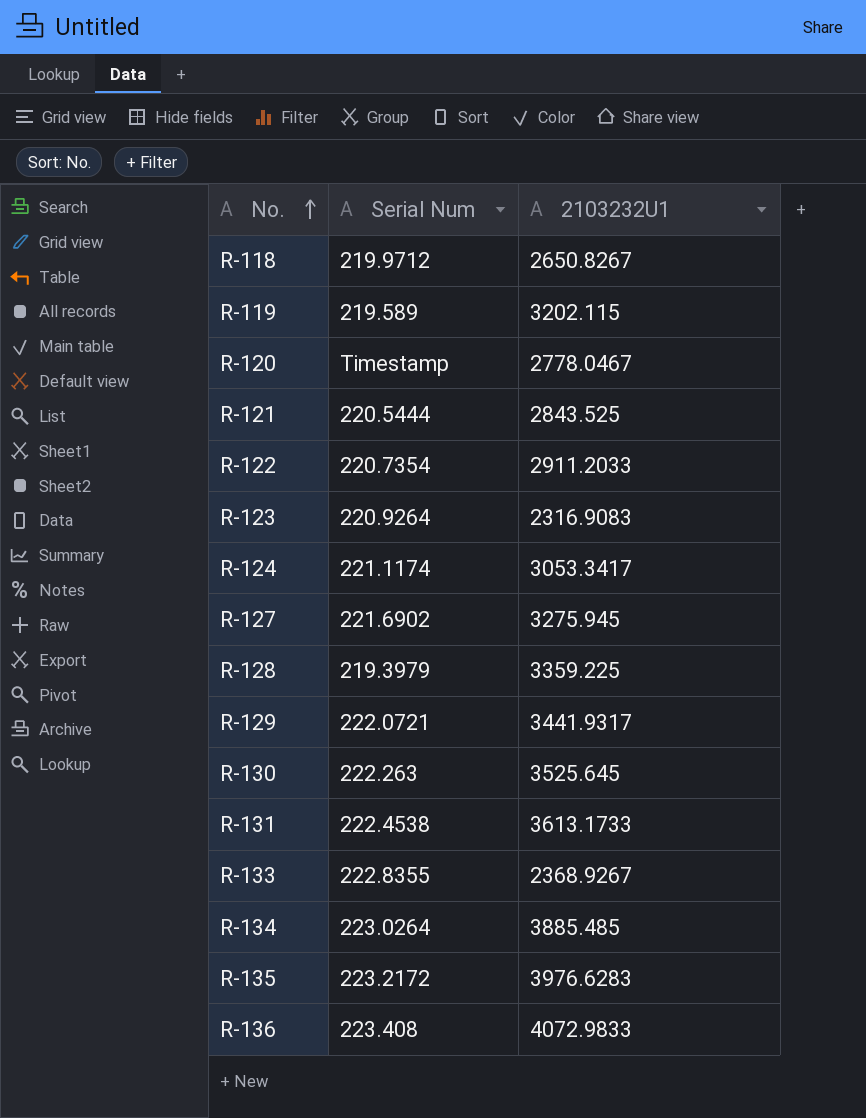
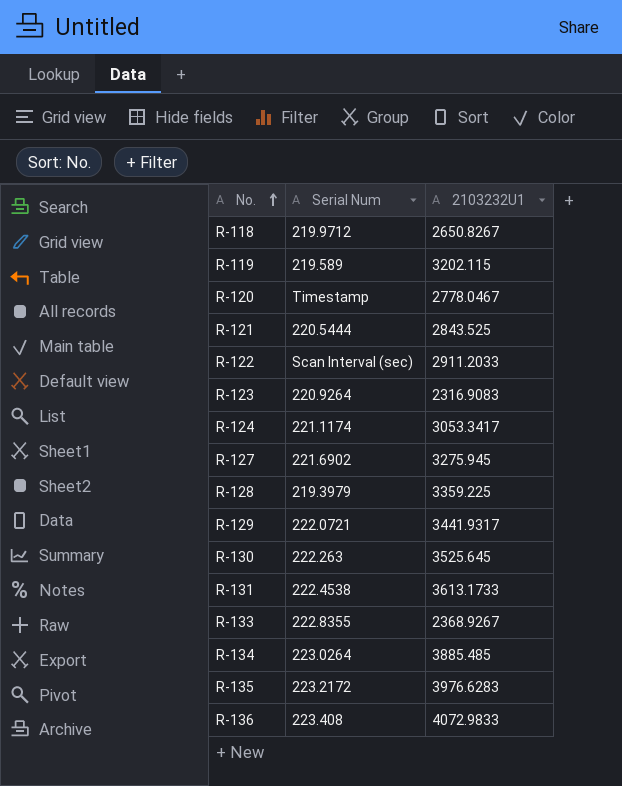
R-122 | Serial Num: 220.7354 -> Scan Interval (sec)

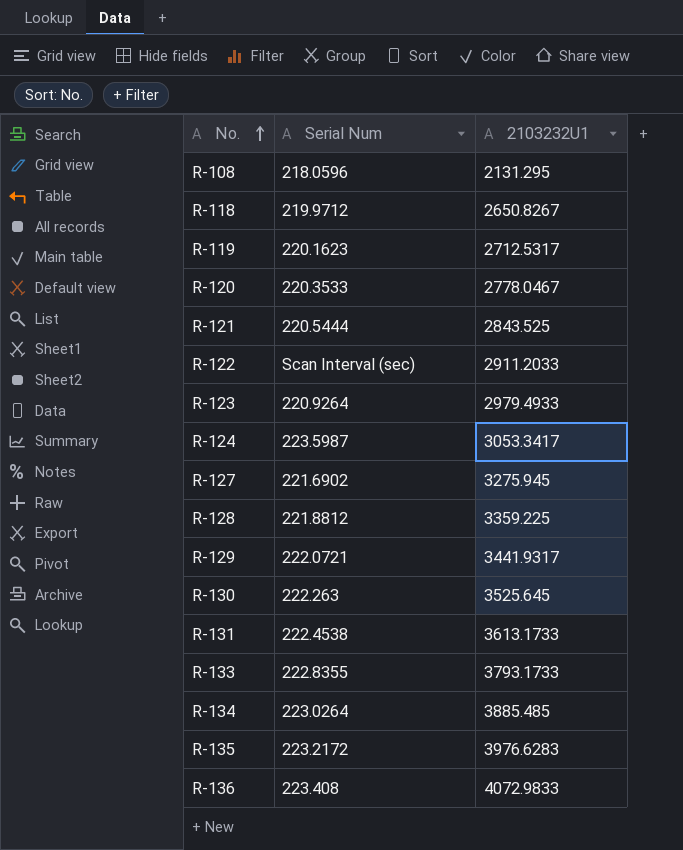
row R-108: none -> 218.0596 | 2131.295
R-119 | Serial Num: 219.589 -> 220.1623
R-119 | 2103232U1: 3202.115 -> 2712.5317
R-120 | Serial Num: Timestamp -> 220.3533
R-123 | 2103232U1: 2316.9083 -> 2979.4933
R-124 | Serial Num: 221.1174 -> 223.5987
R-128 | Serial Num: 219.3979 -> 221.8812
R-133 | 2103232U1: 2368.9267 -> 3793.1733

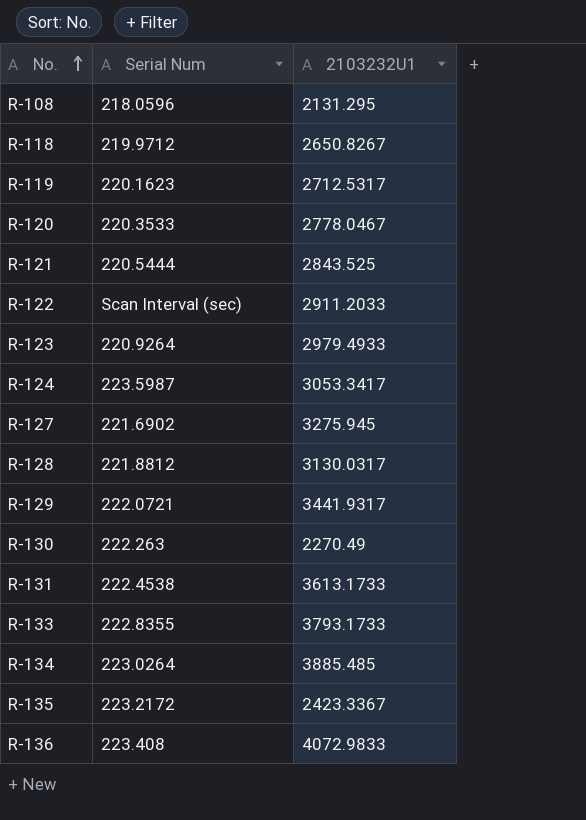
R-128 | 2103232U1: 3359.225 -> 3130.0317
R-130 | 2103232U1: 3525.645 -> 2270.49
R-135 | 2103232U1: 3976.6283 -> 2423.3367

